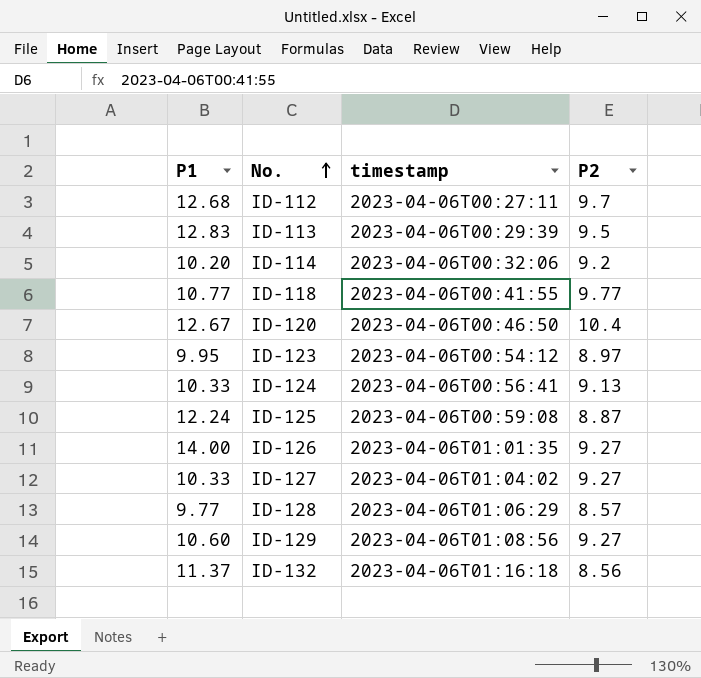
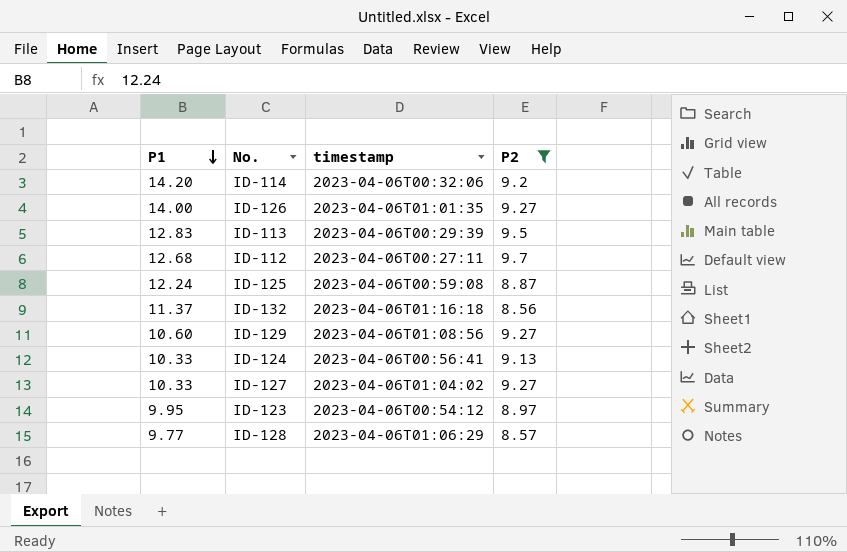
filter: none -> P2 <= 9.7
row order: No. ascending -> P1 descending
ID-114 | P1: 10.20 -> 14.20

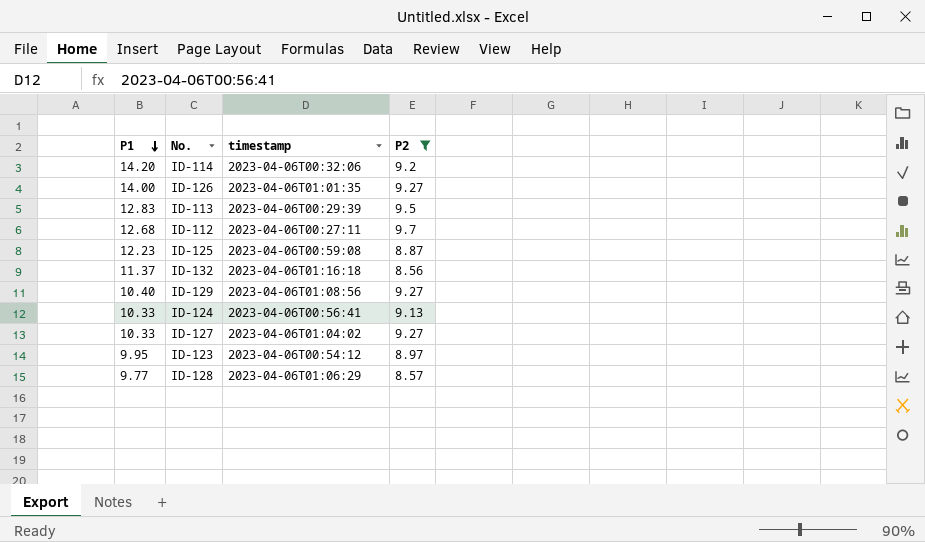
ID-125 | P1: 12.24 -> 12.23
ID-129 | P1: 10.60 -> 10.40

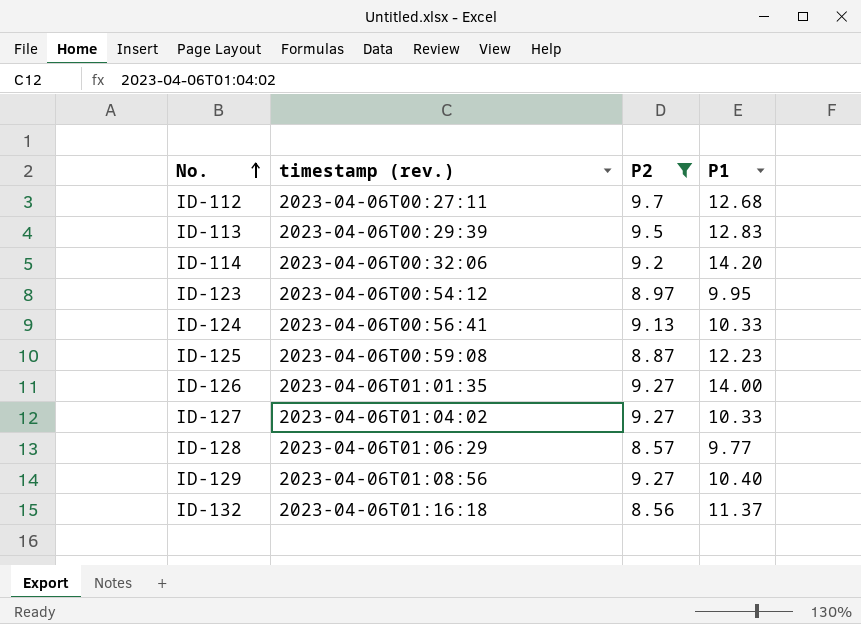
row order: P1 descending -> No. ascending
column name: timestamp -> timestamp (rev.)
column P1 | position: 1 -> 4

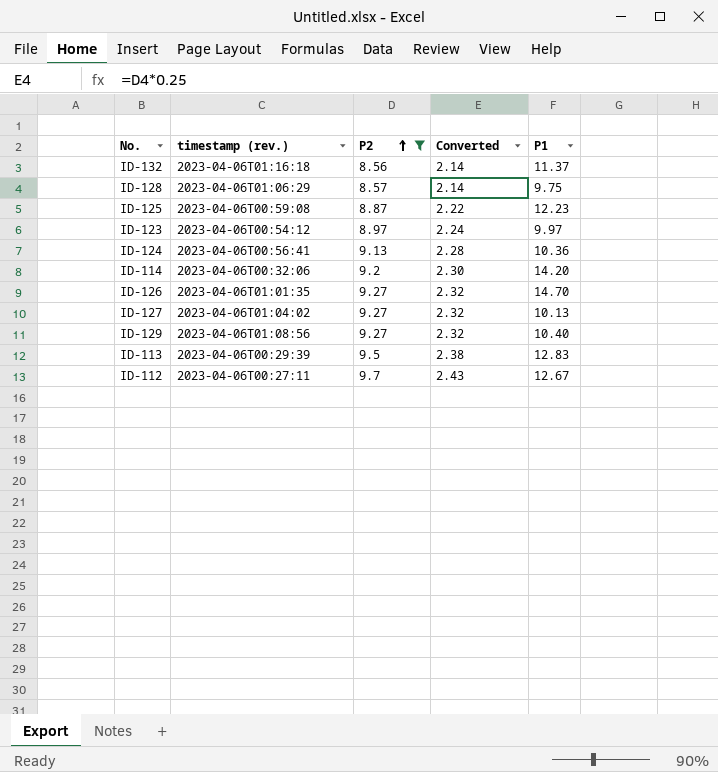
row order: No. ascending -> P2 ascending
column Converted | formula: none -> [P2] * 0.25
ID-128 | P1: 9.77 -> 9.75
ID-123 | P1: 9.95 -> 9.97
ID-124 | P1: 10.33 -> 10.36
ID-126 | P1: 14.00 -> 14.70
ID-127 | P1: 10.33 -> 10.13
ID-112 | P1: 12.68 -> 12.67

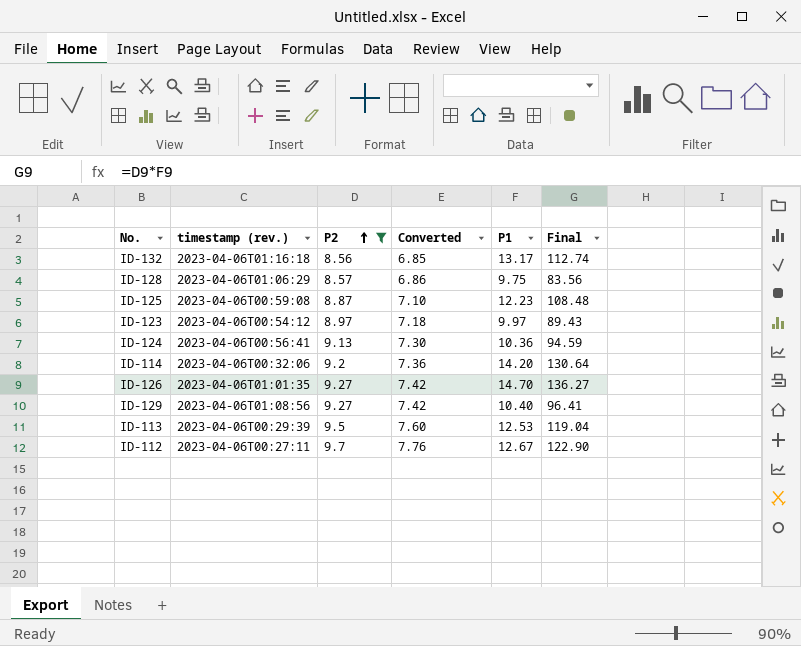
column Converted | formula: [P2] * 0.25 -> [P2] * 0.8
column Final | formula: none -> [P2] * [P1]
row ID-127: 2023-04-06T01:04:02 | 9.27 | 2.32 | 10.13 -> none
ID-132 | P1: 11.37 -> 13.17
ID-113 | P1: 12.83 -> 12.53

